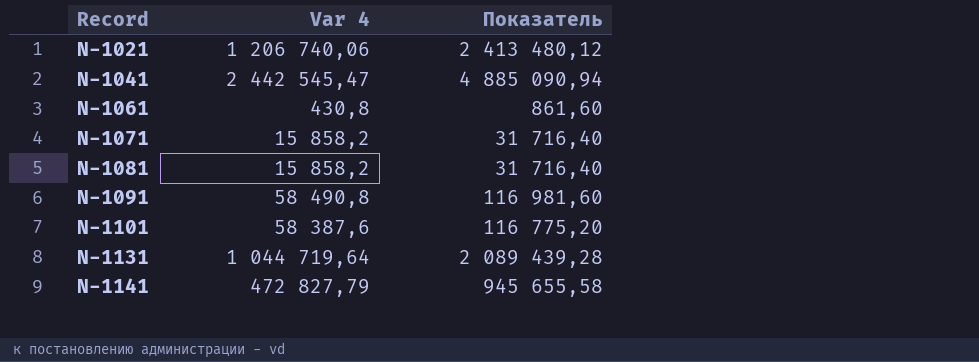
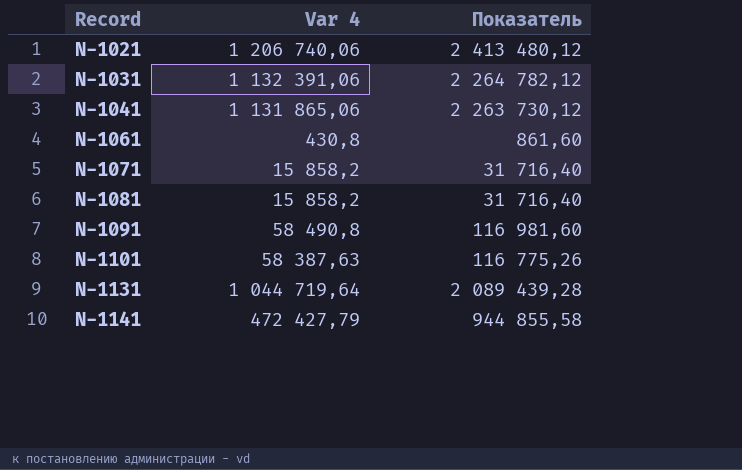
row N-1031: none -> 1 132 391,06 | 2 264 782,12
N-1041 | Var 4: 2 442 545,47 -> 1 131 865,06
N-1041 | Показатель: 4 885 090,94 -> 2 263 730,12
N-1101 | Var 4: 58 387,6 -> 58 387,63
N-1101 | Показатель: 116 775,20 -> 116 775,26
N-1141 | Var 4: 472 827,79 -> 472 427,79
N-1141 | Показатель: 945 655,58 -> 944 855,58

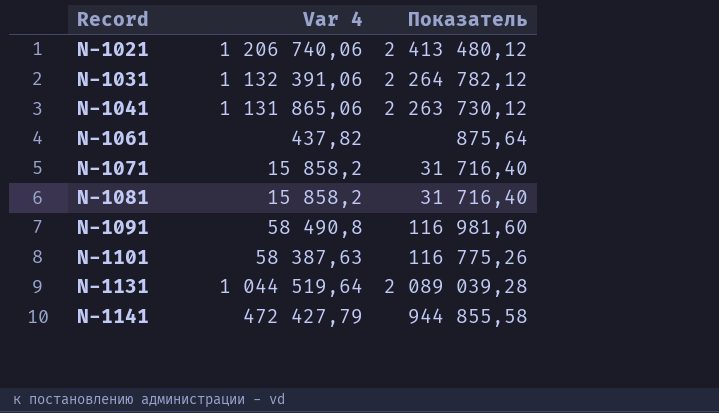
N-1061 | Var 4: 430,8 -> 437,82
N-1061 | Показатель: 861,60 -> 875,64
N-1131 | Var 4: 1 044 719,64 -> 1 044 519,64
N-1131 | Показатель: 2 089 439,28 -> 2 089 039,28

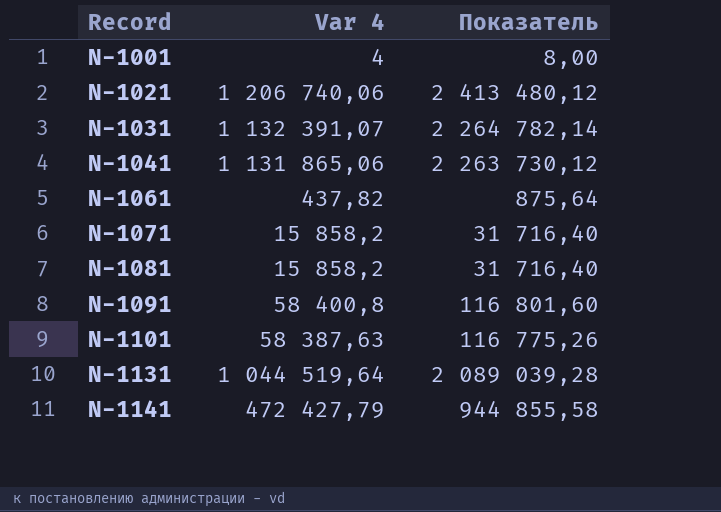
row N-1001: none -> 4 | 8,00
N-1031 | Var 4: 1 132 391,06 -> 1 132 391,07
N-1031 | Показатель: 2 264 782,12 -> 2 264 782,14
N-1091 | Var 4: 58 490,8 -> 58 400,8
N-1091 | Показатель: 116 981,60 -> 116 801,60

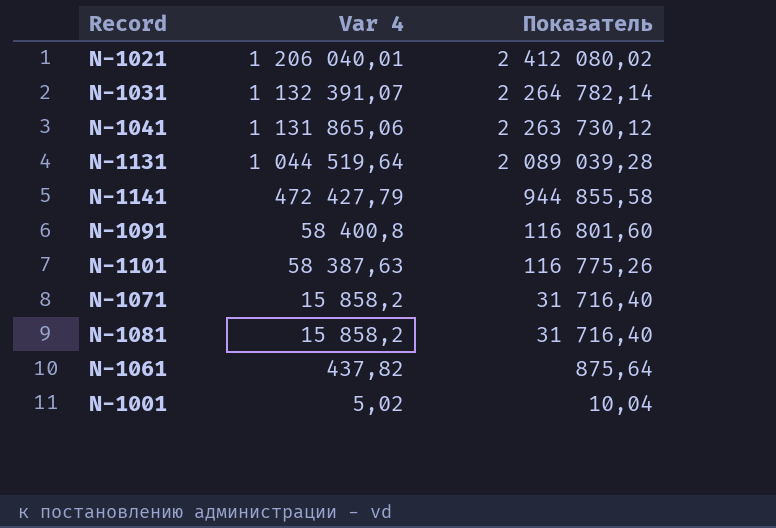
row order: Record ascending -> Var 4 descending
N-1021 | Var 4: 1 206 740,06 -> 1 206 040,01
N-1021 | Показатель: 2 413 480,12 -> 2 412 080,02
N-1001 | Var 4: 4 -> 5,02
N-1001 | Показатель: 8,00 -> 10,04

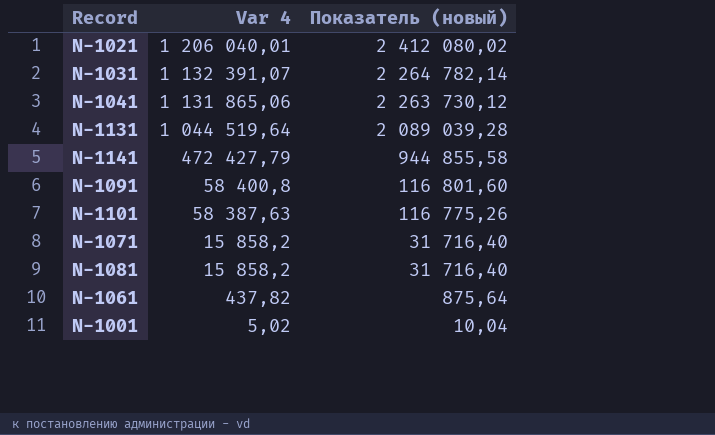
column name: Показатель -> Показатель (новый)

